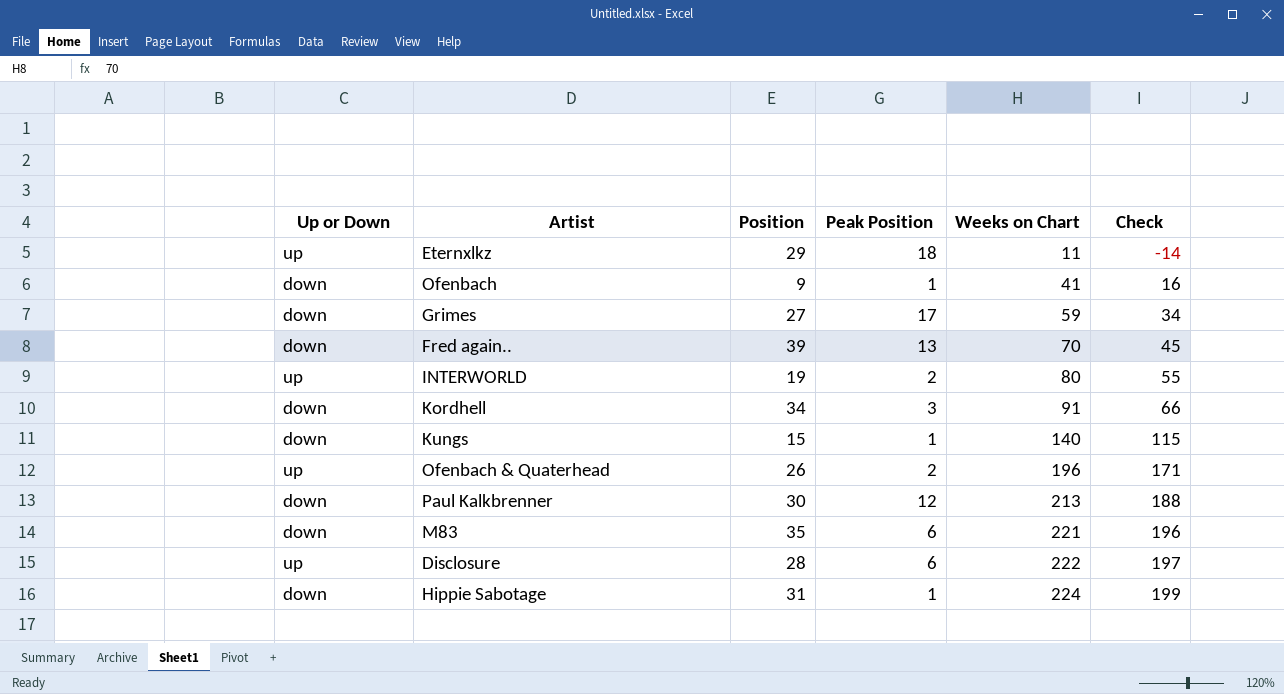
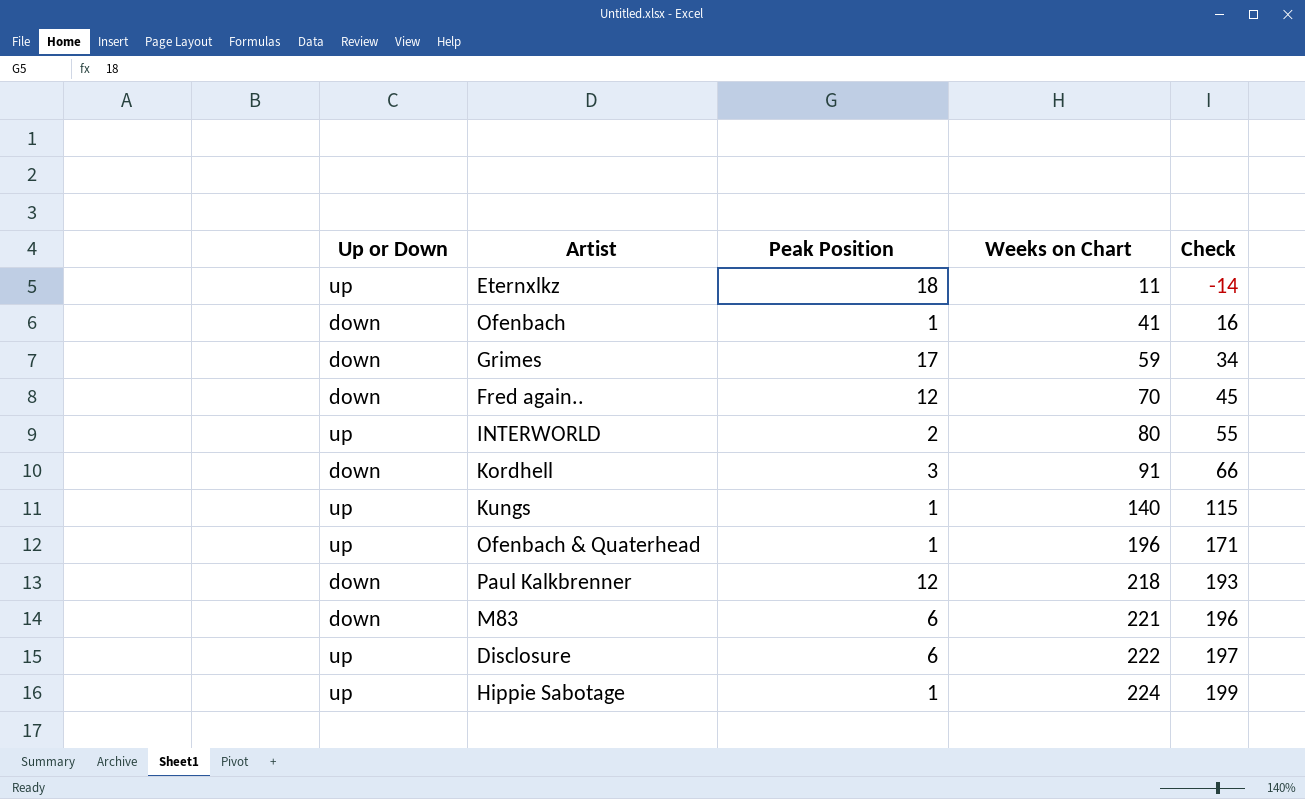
column Position | position: 3 -> none
Fred again.. | Peak Position: 13 -> 12
Kungs | Up or Down: down -> up
Ofenbach & Quaterhead | Peak Position: 2 -> 1
Paul Kalkbrenner | Weeks on Chart: 213 -> 218
Paul Kalkbrenner | Check: 188 -> 193
Hippie Sabotage | Up or Down: down -> up

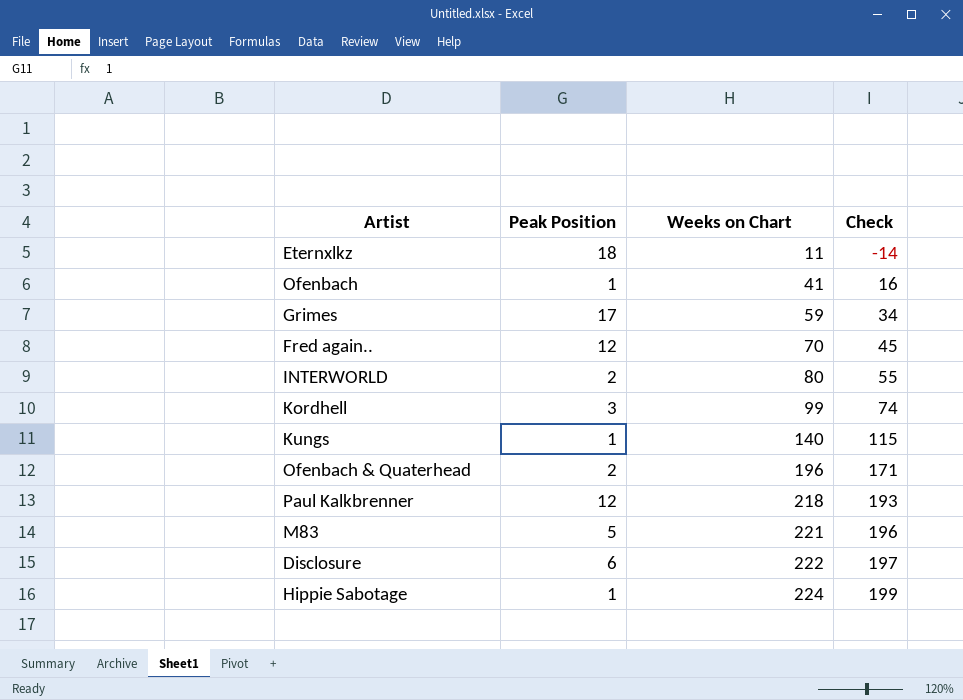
column Up or Down | position: 1 -> none
Kordhell | Weeks on Chart: 91 -> 99
Kordhell | Check: 66 -> 74
Ofenbach & Quaterhead | Peak Position: 1 -> 2
M83 | Peak Position: 6 -> 5

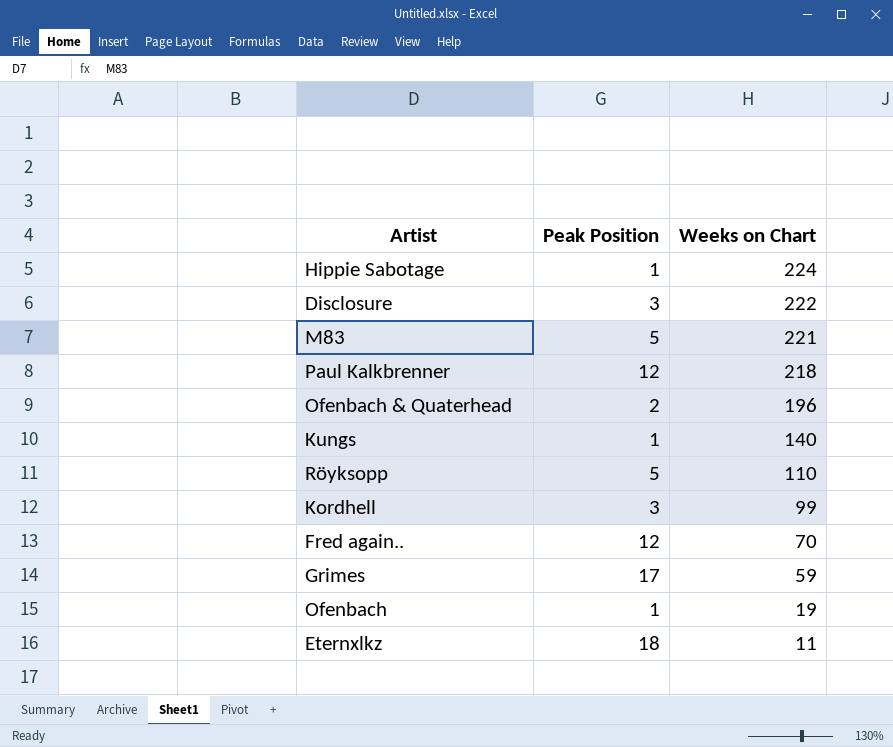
row order: Weeks on Chart ascending -> Weeks on Chart descending
column Check | formula: [Weeks on Chart] - 25 -> none
row INTERWORLD: 2 | 80 | 55 -> none
Disclosure | Peak Position: 6 -> 3
row Röyksopp: none -> 5 | 110
Ofenbach | Weeks on Chart: 41 -> 19

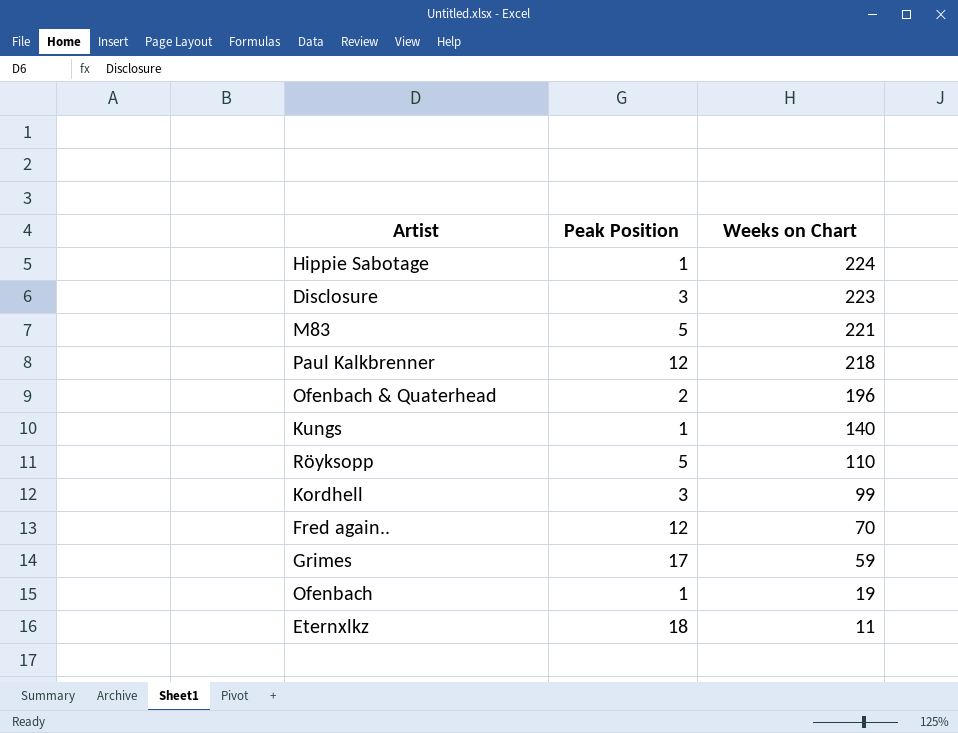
Disclosure | Weeks on Chart: 222 -> 223

